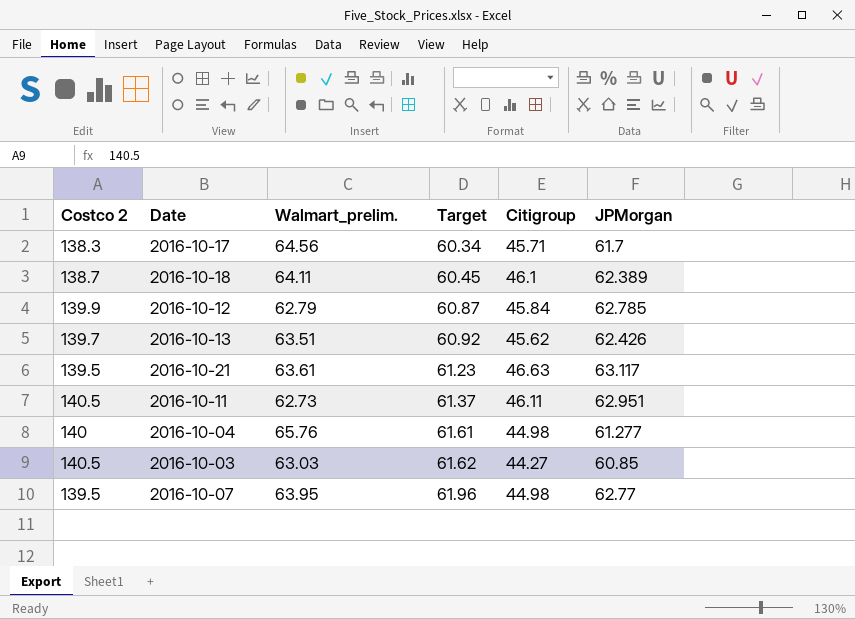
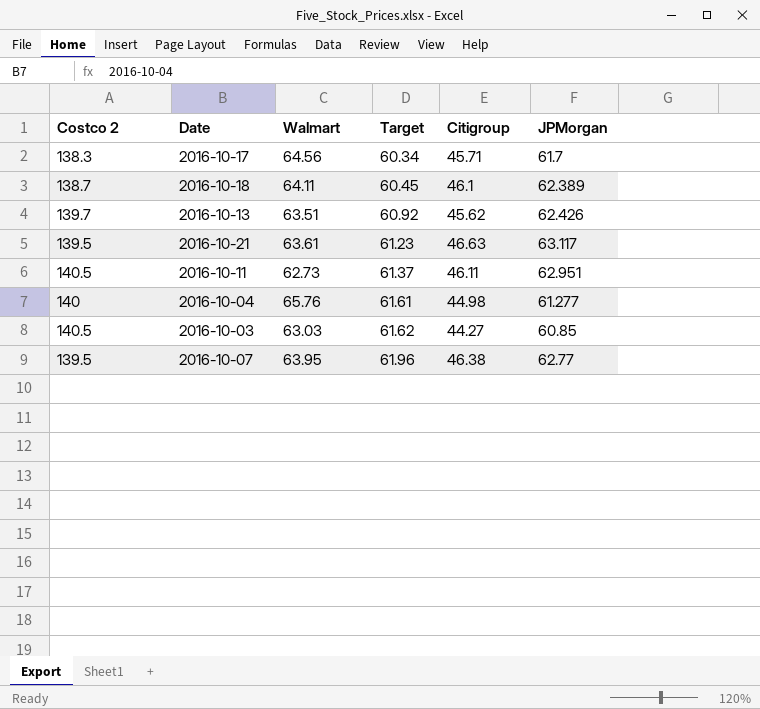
column name: Walmart_prelim. -> Walmart
row 2016-10-12: 139.9 | 62.79 | 60.87 | 45.84 | 62.785 -> none
2016-10-07 | Citigroup: 44.98 -> 46.38

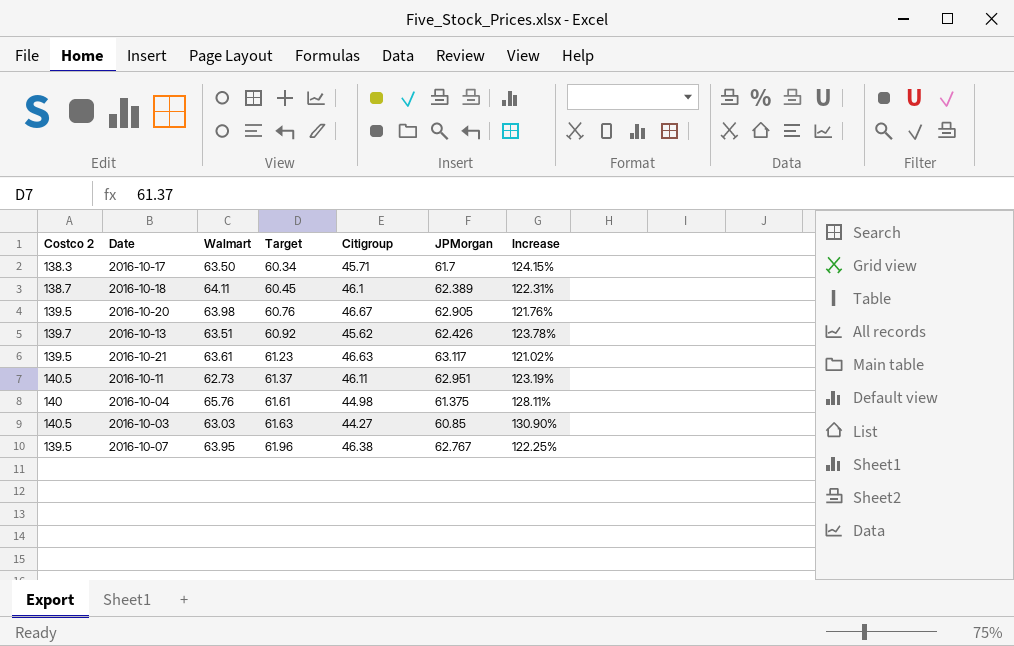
column Increase | formula: none -> ([Costco 2] - [JPMorgan]) / [JPMorgan]
2016-10-17 | Walmart: 64.56 -> 63.50
row 2016-10-20: none -> 139.5 | 63.98 | 60.76 | 46.67 | 62.905 | 121.76%
2016-10-04 | JPMorgan: 61.277 -> 61.375
2016-10-03 | Target: 61.62 -> 61.63
2016-10-07 | JPMorgan: 62.77 -> 62.767

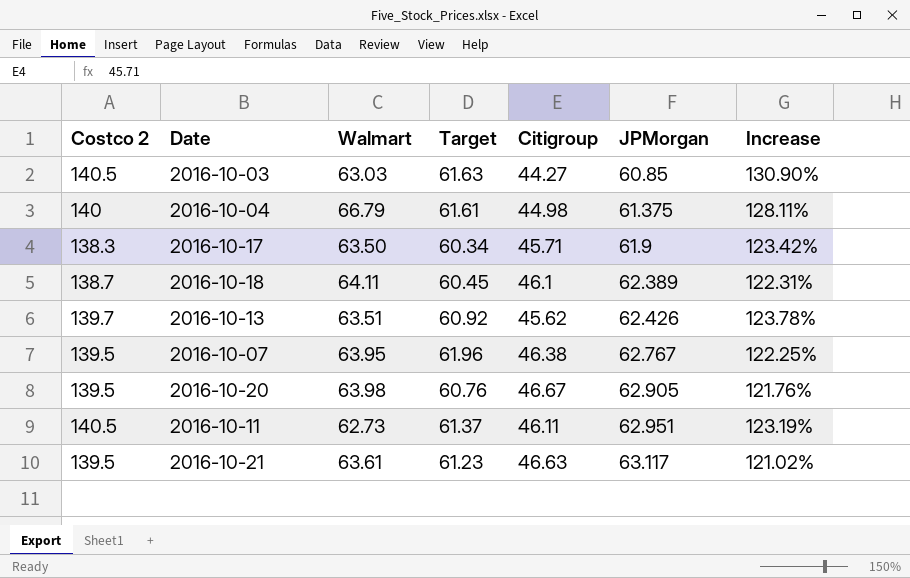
row order: Target ascending -> JPMorgan ascending
2016-10-04 | Walmart: 65.76 -> 66.79
2016-10-17 | JPMorgan: 61.7 -> 61.9
2016-10-17 | Increase: 124.15% -> 123.42%

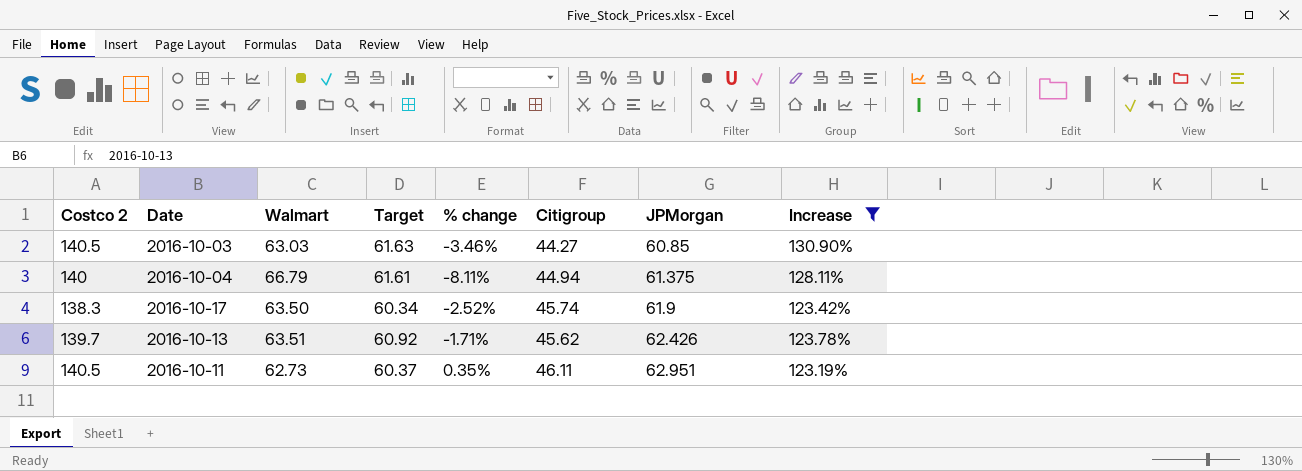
filter: none -> Increase >= 123.19%
column % change | formula: none -> ([JPMorgan] - [Walmart]) / [Walmart]
2016-10-04 | Citigroup: 44.98 -> 44.94
2016-10-17 | Citigroup: 45.71 -> 45.74
2016-10-11 | Target: 61.37 -> 60.37

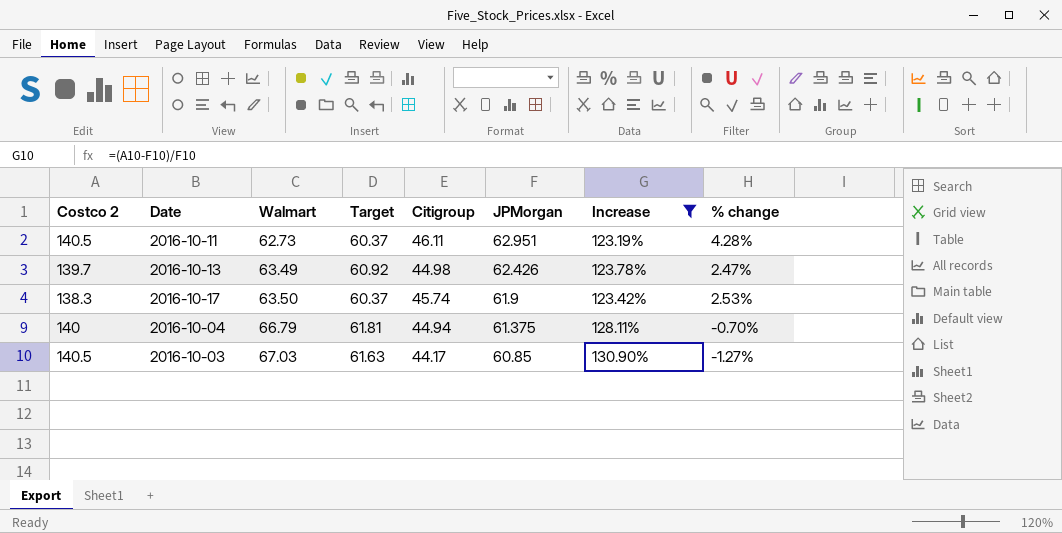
row order: JPMorgan ascending -> Walmart ascending
column % change | formula: ([JPMorgan] - [Walmart]) / [Walmart] -> ([JPMorgan] - [Target]) / [Target]
column % change | position: 5 -> 8
2016-10-13 | Walmart: 63.51 -> 63.49
2016-10-13 | Citigroup: 45.62 -> 44.98
2016-10-17 | Target: 60.34 -> 60.37
2016-10-04 | Target: 61.61 -> 61.81
2016-10-03 | Walmart: 63.03 -> 67.03
2016-10-03 | Citigroup: 44.27 -> 44.17

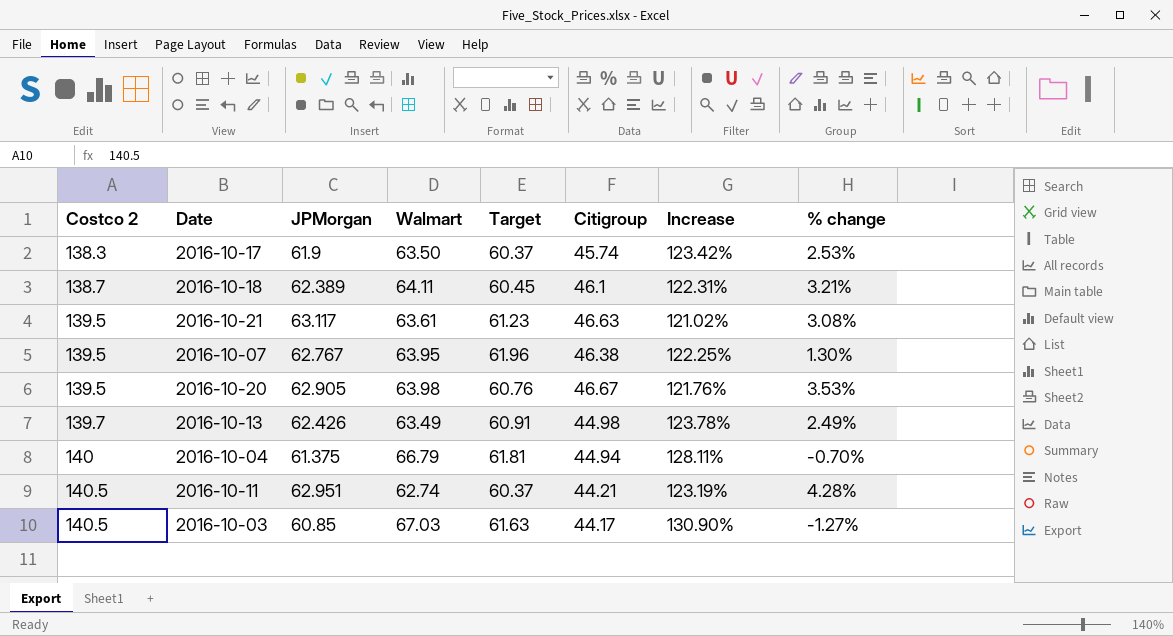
filter: Increase >= 123.19% -> none
row order: Walmart ascending -> Costco 2 ascending
column JPMorgan | position: 6 -> 3
2016-10-13 | Target: 60.92 -> 60.91
2016-10-13 | % change: 2.47% -> 2.49%
2016-10-11 | Walmart: 62.73 -> 62.74
2016-10-11 | Citigroup: 46.11 -> 44.21

